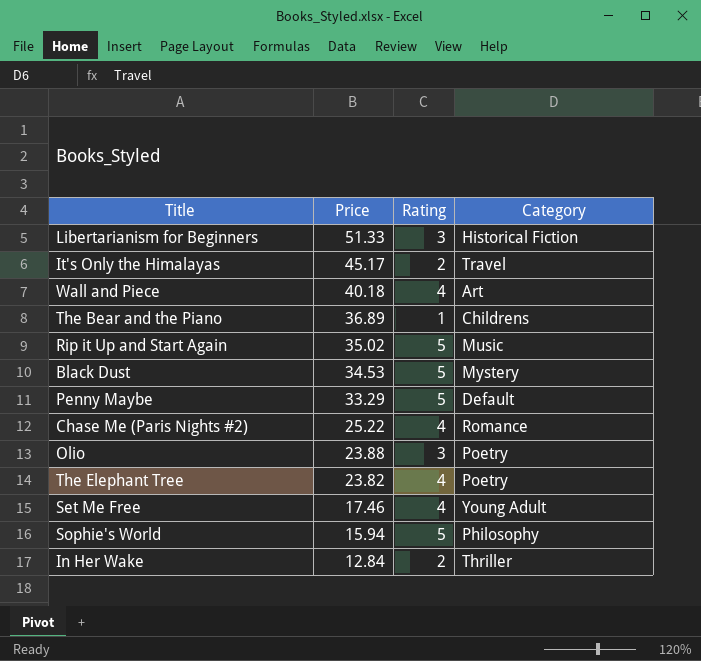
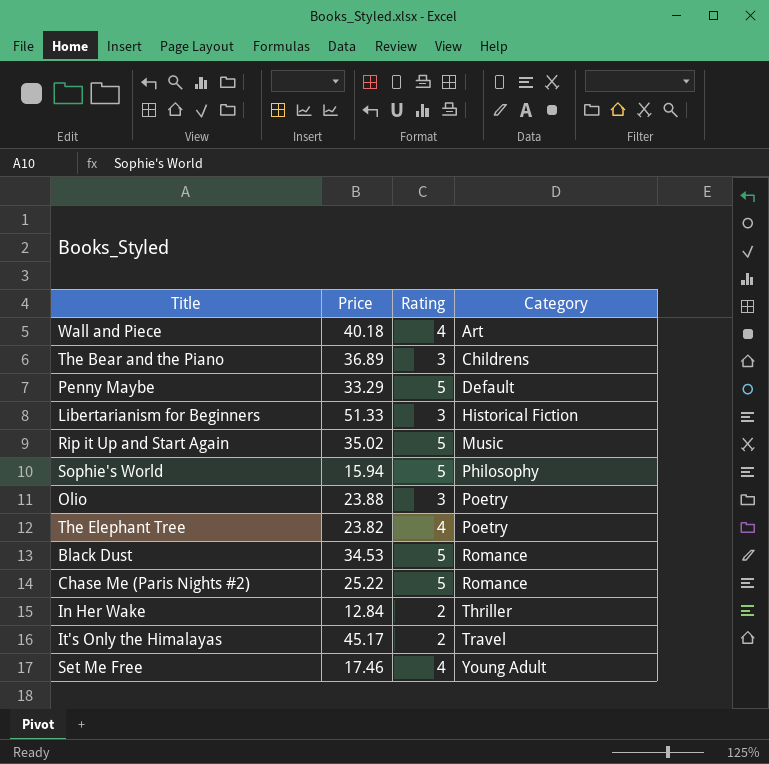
row order: Price descending -> Category ascending
The Bear and the Piano | Rating: 1 -> 3
Black Dust | Category: Mystery -> Romance
Chase Me (Paris Nights #2) | Rating: 4 -> 5

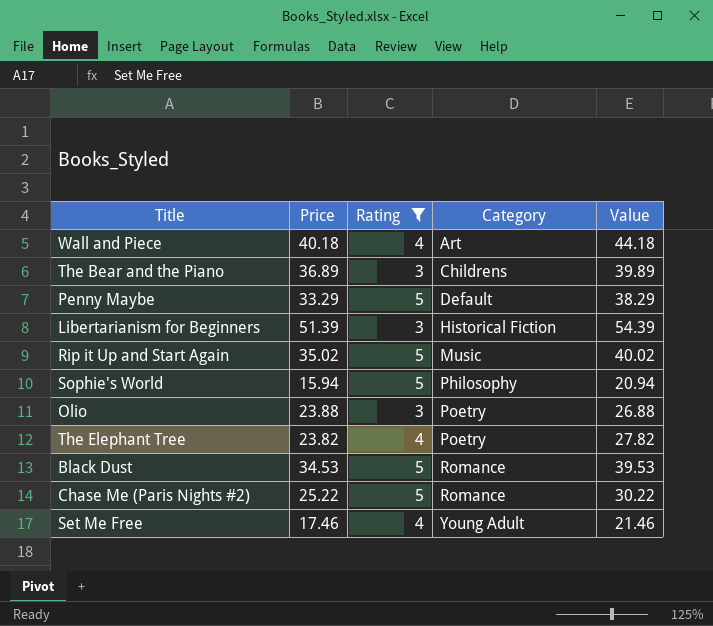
filter: none -> Rating != 2
column Value | formula: none -> [Price] + [Rating]
Libertarianism for Beginners | Price: 51.33 -> 51.39

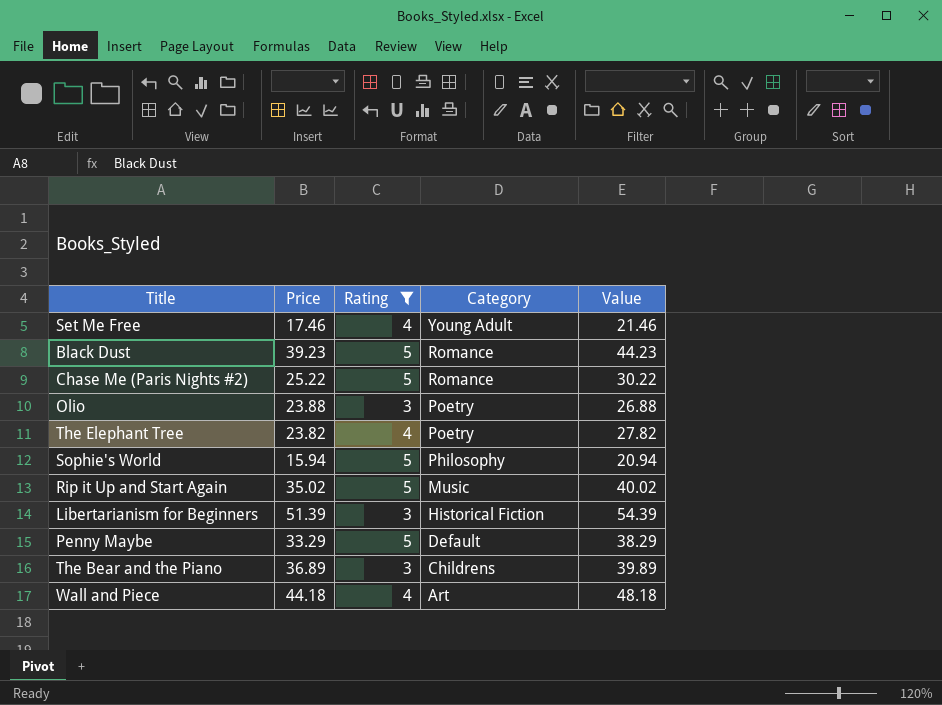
row order: Category ascending -> Category descending
Black Dust | Price: 34.53 -> 39.23
Black Dust | Value: 39.53 -> 44.23
Wall and Piece | Price: 40.18 -> 44.18
Wall and Piece | Value: 44.18 -> 48.18

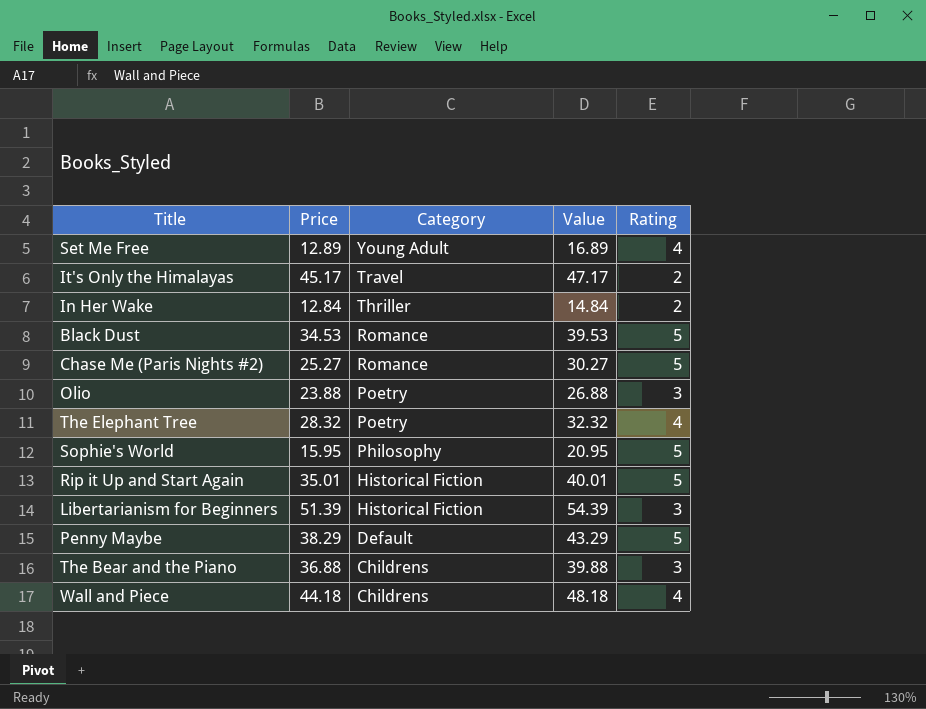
filter: Rating != 2 -> none
column Rating | position: 3 -> 5
Set Me Free | Price: 17.46 -> 12.89
Set Me Free | Value: 21.46 -> 16.89
Black Dust | Price: 39.23 -> 34.53
Black Dust | Value: 44.23 -> 39.53
Chase Me (Paris Nights #2) | Price: 25.22 -> 25.27
Chase Me (Paris Nights #2) | Value: 30.22 -> 30.27
The Elephant Tree | Price: 23.82 -> 28.32
The Elephant Tree | Value: 27.82 -> 32.32
Sophie's World | Price: 15.94 -> 15.95
Sophie's World | Value: 20.94 -> 20.95
Rip it Up and Start Again | Price: 35.02 -> 35.01
Rip it Up and Start Again | Category: Music -> Historical Fiction
Rip it Up and Start Again | Value: 40.02 -> 40.01
Penny Maybe | Price: 33.29 -> 38.29
Penny Maybe | Value: 38.29 -> 43.29
The Bear and the Piano | Price: 36.89 -> 36.88
The Bear and the Piano | Value: 39.89 -> 39.88
Wall and Piece | Category: Art -> Childrens

